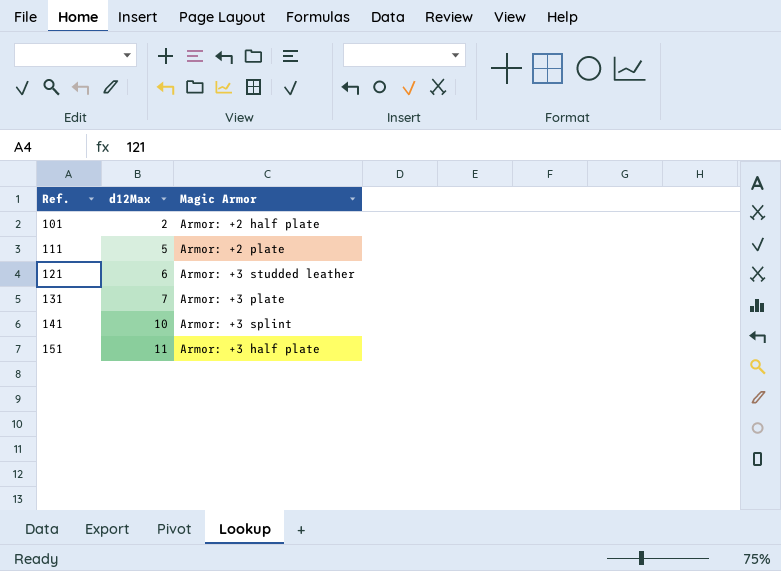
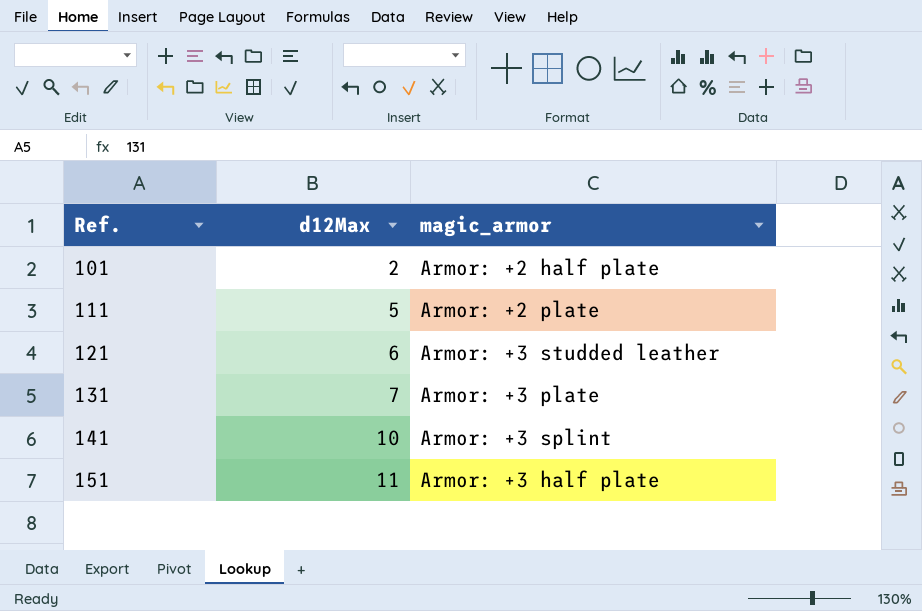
column name: Magic Armor -> magic_armor

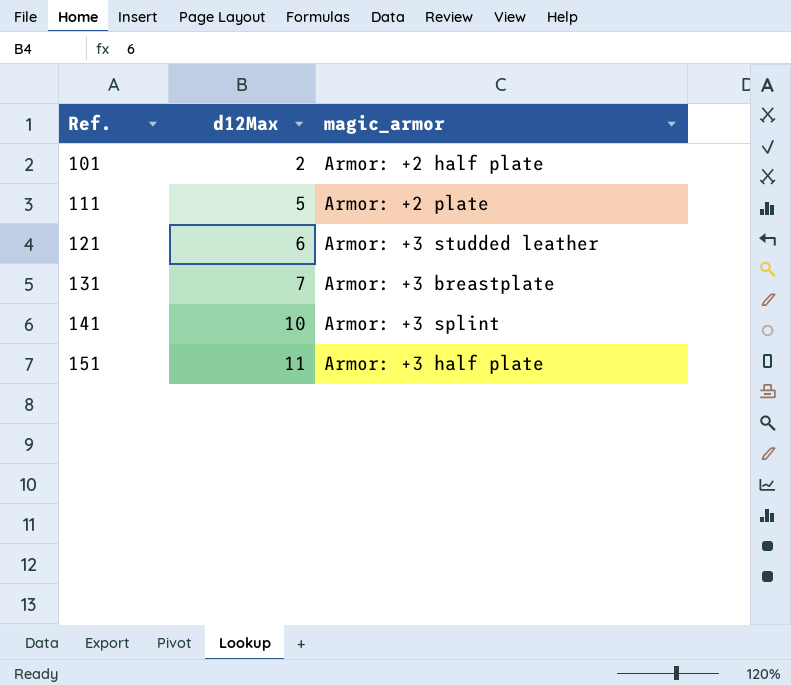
131 | magic_armor: Armor: +3 plate -> Armor: +3 breastplate

